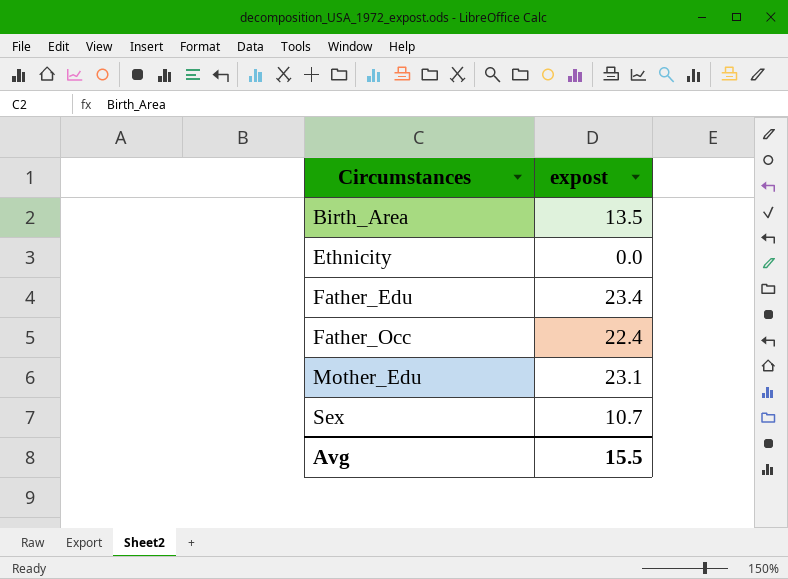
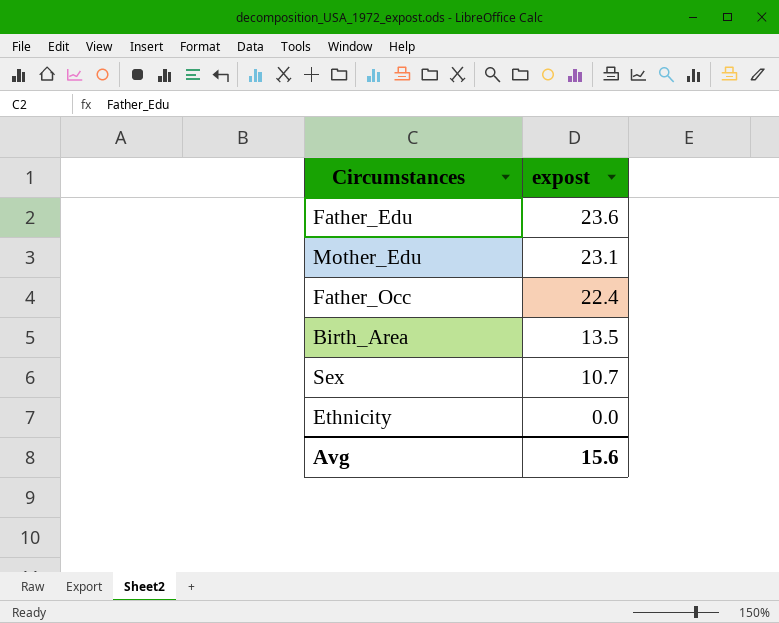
row order: Circumstances ascending -> expost descending
Father_Edu | expost: 23.4 -> 23.6
Avg | expost: 15.5 -> 15.6

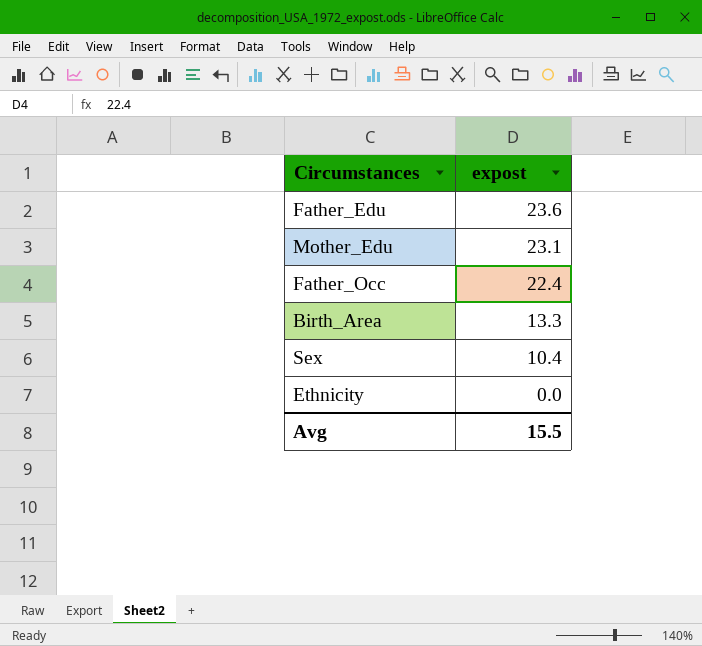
Birth_Area | expost: 13.5 -> 13.3
Sex | expost: 10.7 -> 10.4
Avg | expost: 15.6 -> 15.5

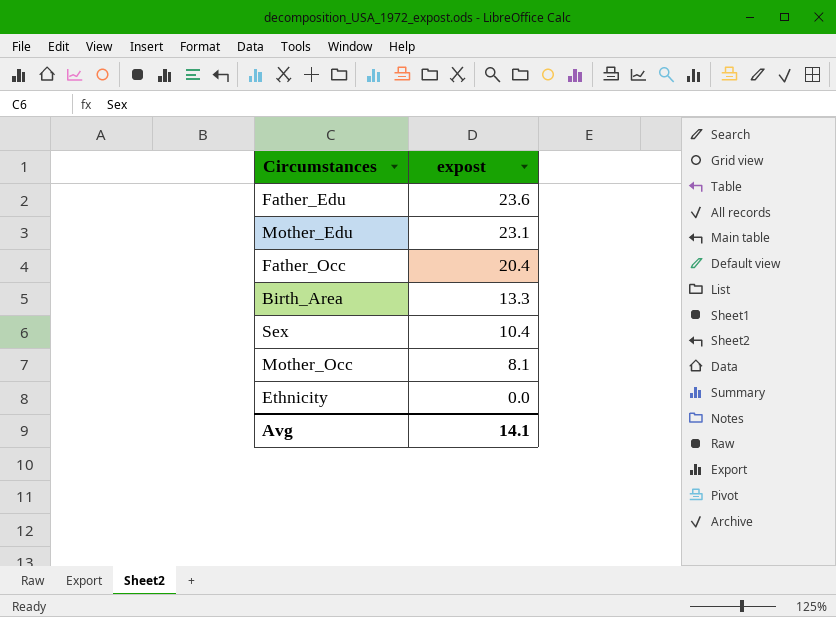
Father_Occ | expost: 22.4 -> 20.4
row Mother_Occ: none -> 8.1
Avg | expost: 15.5 -> 14.1

